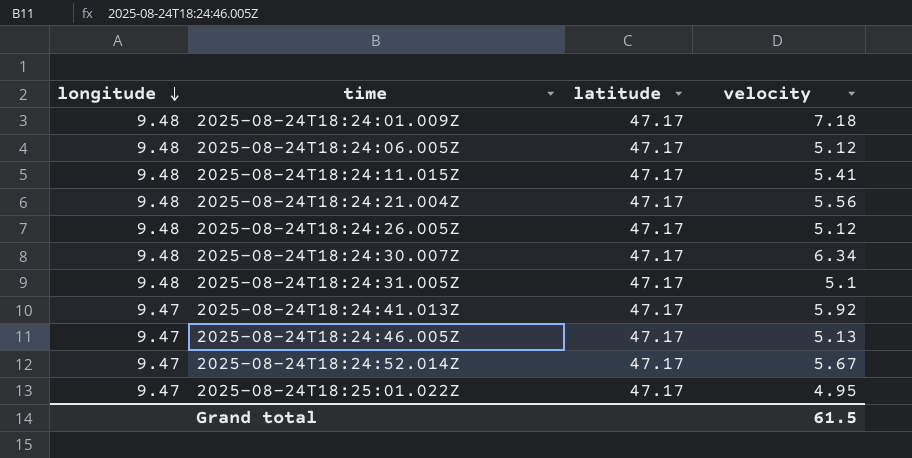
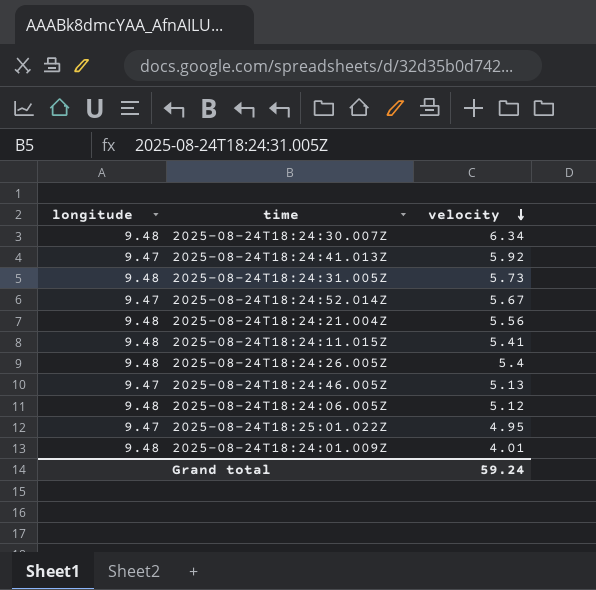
row order: longitude descending -> velocity descending
column latitude | position: 3 -> none
2025-08-24T18:24:31.005Z | velocity: 5.1 -> 5.73
2025-08-24T18:24:26.005Z | velocity: 5.12 -> 5.4
2025-08-24T18:24:01.009Z | velocity: 7.18 -> 4.01
Grand total | velocity: 61.5 -> 59.24

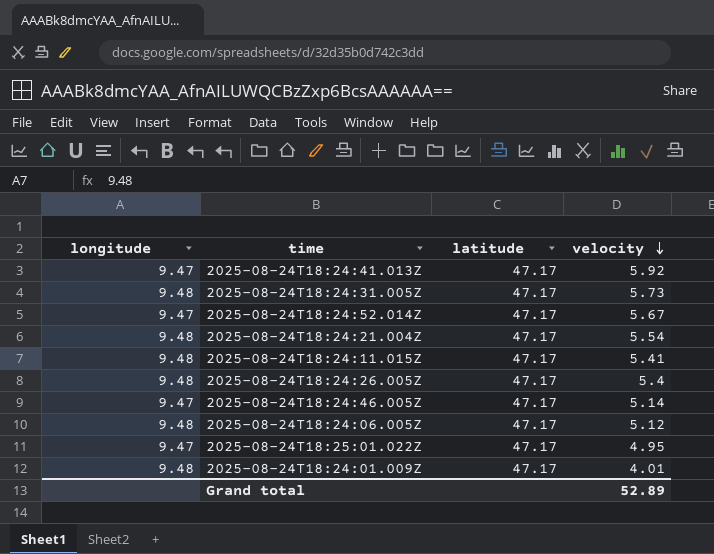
column latitude | position: none -> 3
row 2025-08-24T18:24:30.007Z: 9.48 | 6.34 -> none
2025-08-24T18:24:21.004Z | velocity: 5.56 -> 5.54
2025-08-24T18:24:46.005Z | velocity: 5.13 -> 5.14
Grand total | velocity: 59.24 -> 52.89

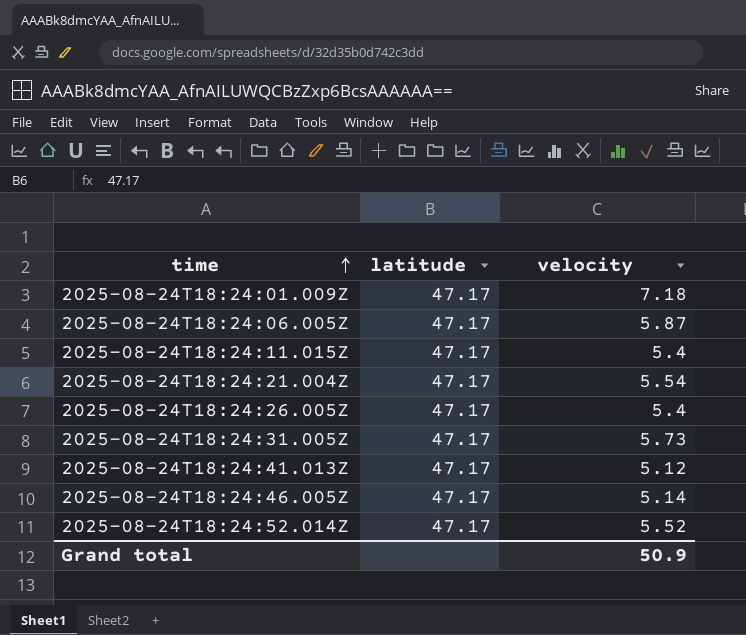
row order: velocity descending -> time ascending
column longitude | position: 1 -> none
row 2025-08-24T18:25:01.022Z: 9.47 | 47.17 | 4.95 -> none
2025-08-24T18:24:01.009Z | velocity: 4.01 -> 7.18
2025-08-24T18:24:06.005Z | velocity: 5.12 -> 5.87
2025-08-24T18:24:11.015Z | velocity: 5.41 -> 5.4
2025-08-24T18:24:41.013Z | velocity: 5.92 -> 5.12
2025-08-24T18:24:52.014Z | velocity: 5.67 -> 5.52
Grand total | velocity: 52.89 -> 50.9

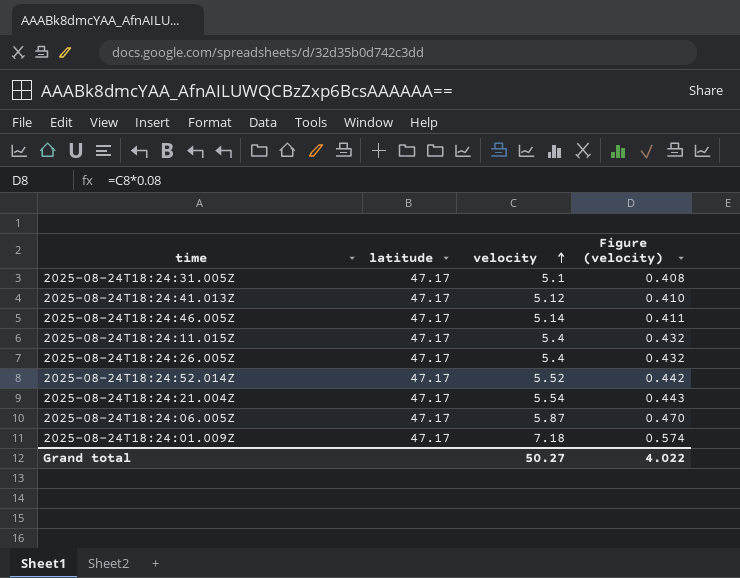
row order: time ascending -> velocity ascending
column Figure (velocity) | formula: none -> [velocity] * 0.08
2025-08-24T18:24:31.005Z | velocity: 5.73 -> 5.1
Grand total | velocity: 50.9 -> 50.27

